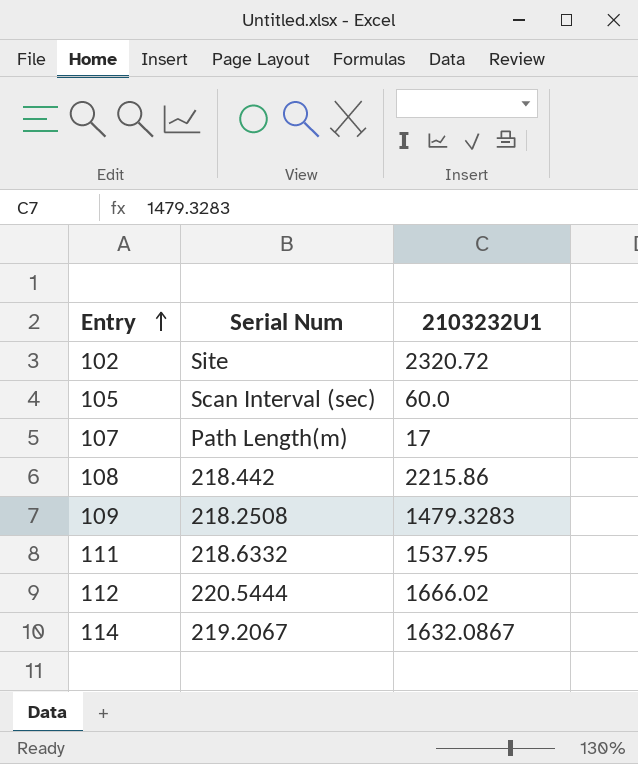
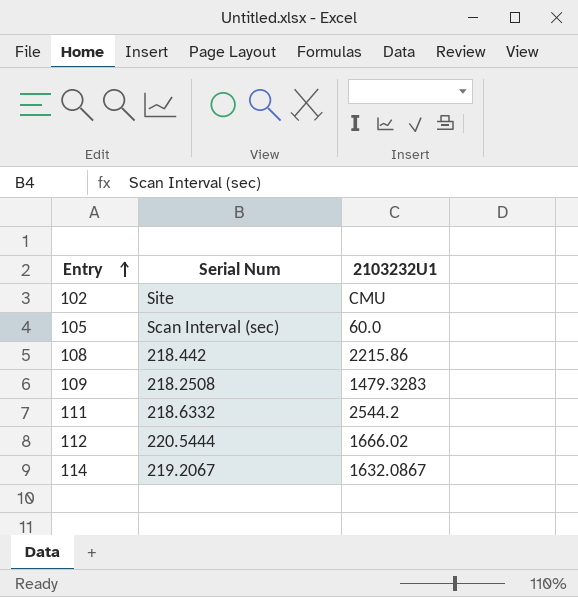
row 107: Path Length(m) | 17 -> none
102 | 2103232U1: 2320.72 -> CMU
111 | 2103232U1: 1537.95 -> 2544.2

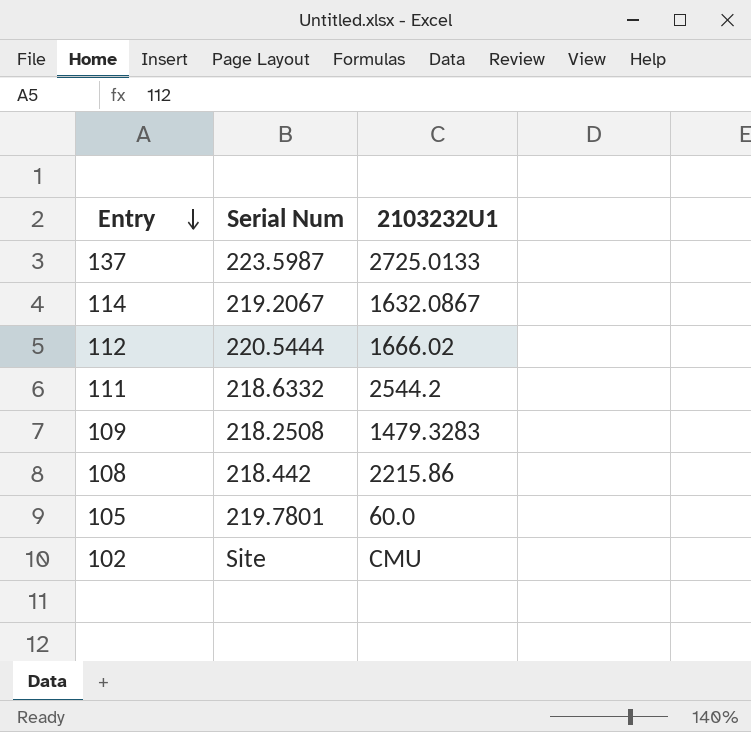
row order: Entry ascending -> Entry descending
row 137: none -> 223.5987 | 2725.0133
105 | Serial Num: Scan Interval (sec) -> 219.7801

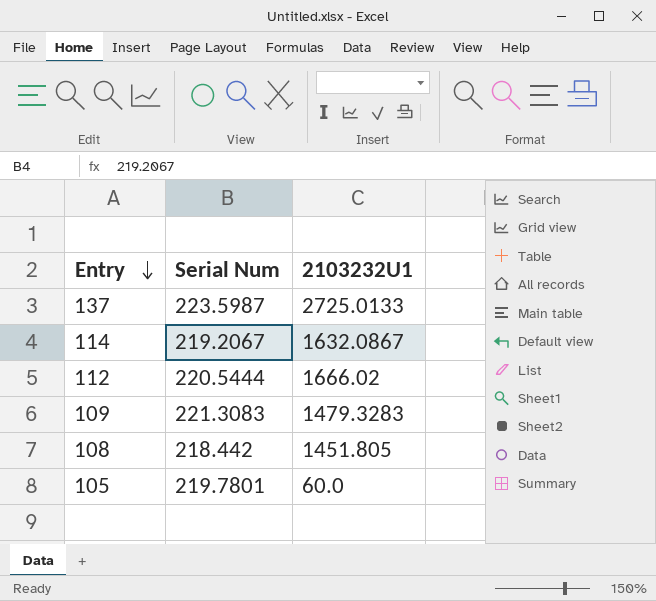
row 111: 218.6332 | 2544.2 -> none
row 102: Site | CMU -> none
109 | Serial Num: 218.2508 -> 221.3083
108 | 2103232U1: 2215.86 -> 1451.805

